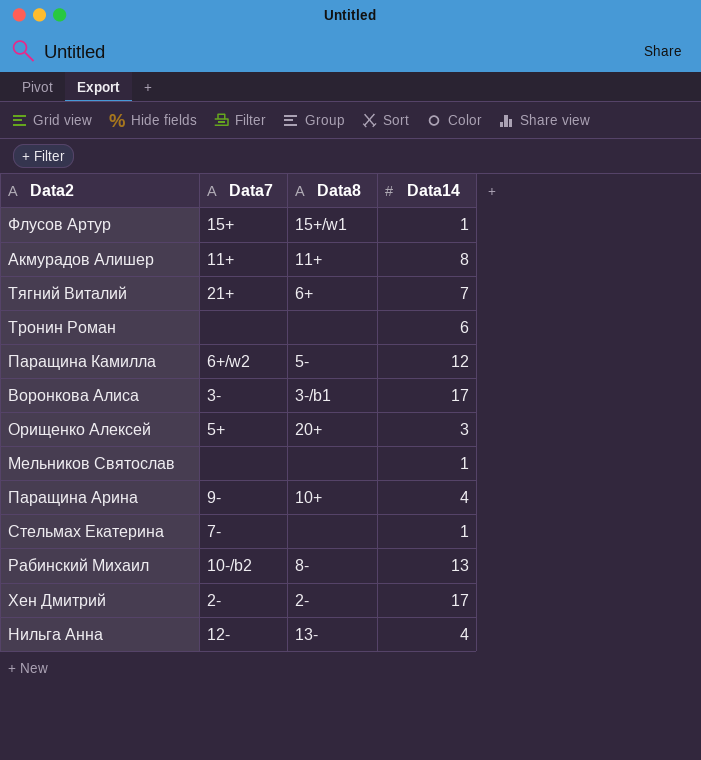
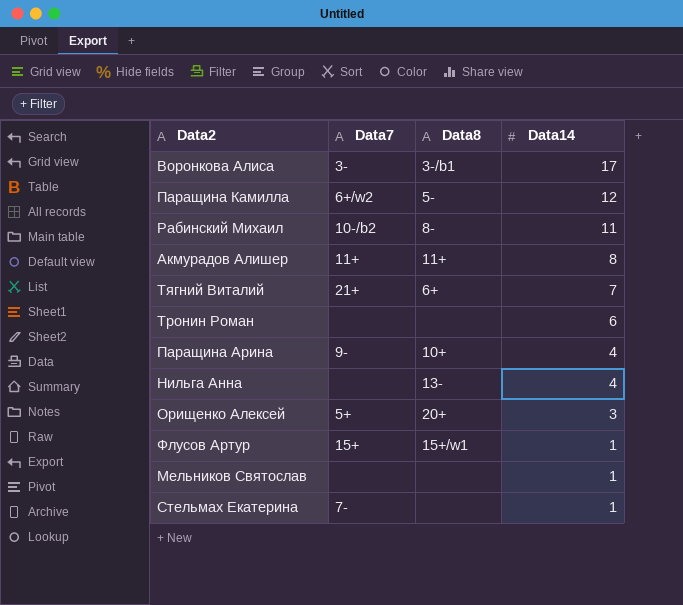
row order: none -> Data14 descending
row Хен Дмитрий: 2- | 2- | 17 -> none
Рабинский Михаил | Data14: 13 -> 11
Нильга Анна | Data7: 12- -> none

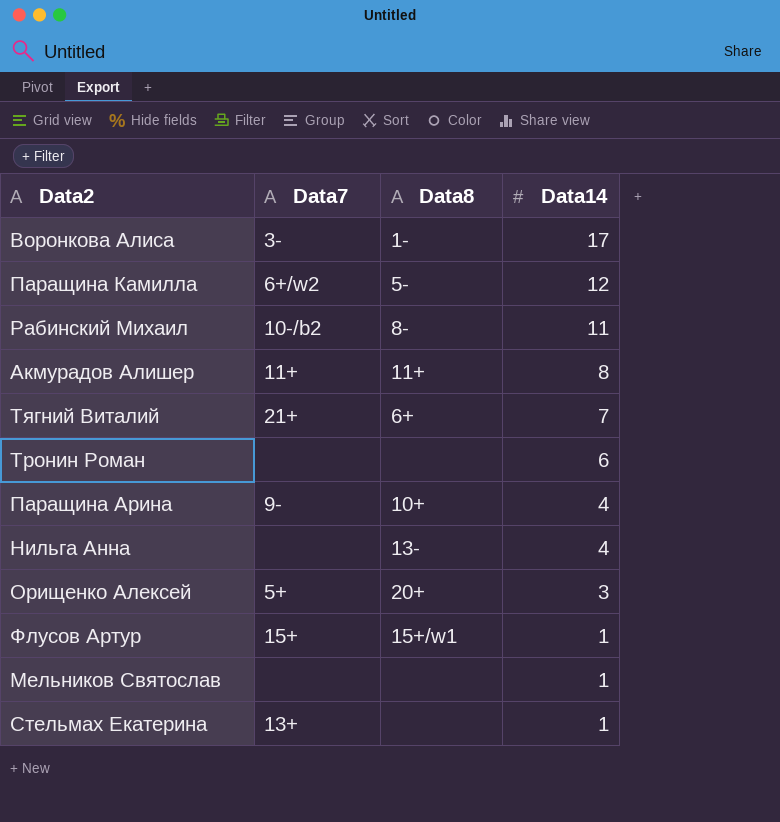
Воронкова Алиса | Data8: 3-/b1 -> 1-
Стельмах Екатерина | Data7: 7- -> 13+

